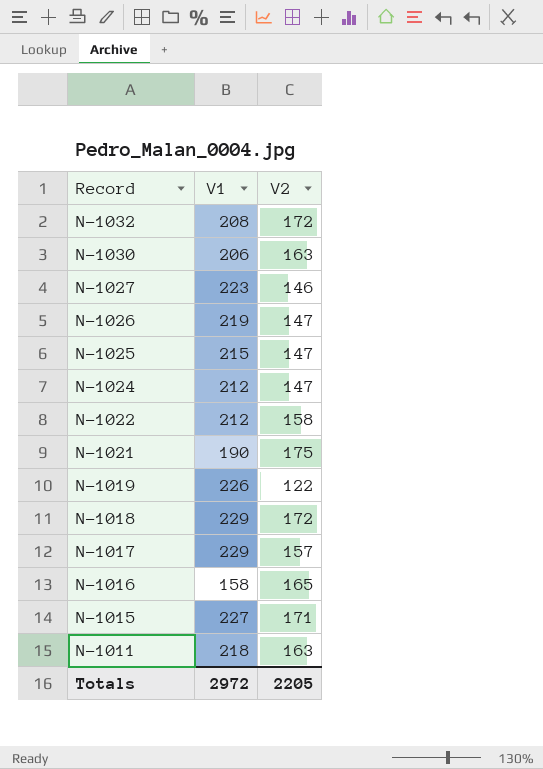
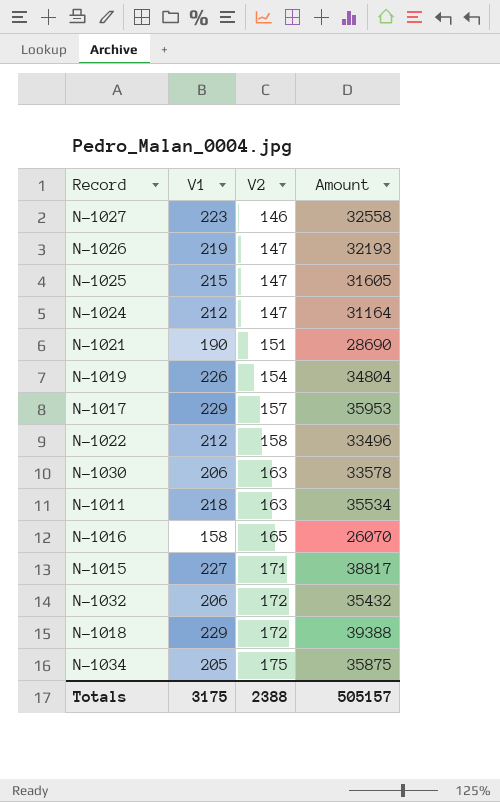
row order: Record descending -> V2 ascending
column Amount | formula: none -> [V1] * [V2]
N-1021 | V2: 175 -> 151
N-1019 | V2: 122 -> 154
N-1032 | V1: 208 -> 206
row N-1034: none -> 205 | 175 | 35875
Totals | V1: 2972 -> 3175
Totals | V2: 2205 -> 2388

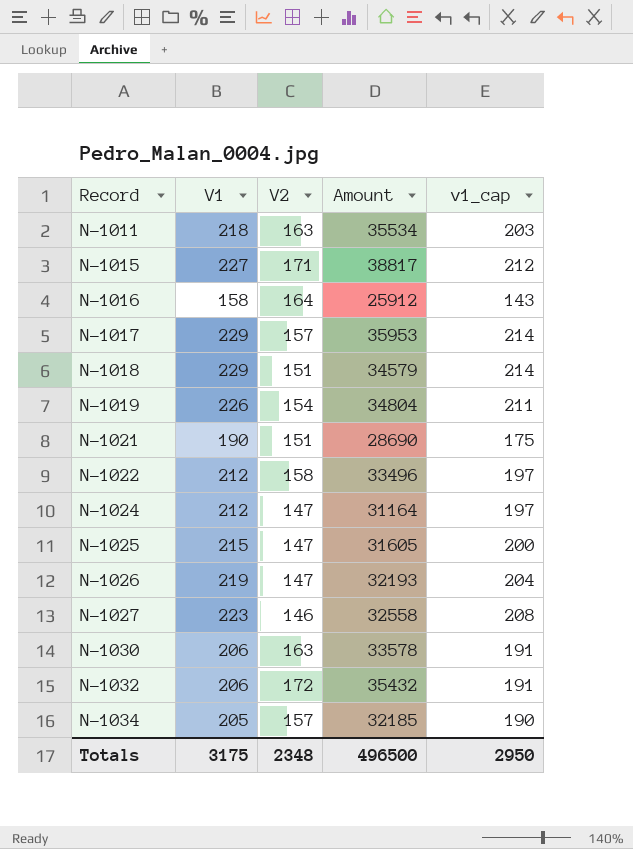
row order: V2 ascending -> Record ascending
column v1_cap | formula: none -> [V1] - 15
N-1016 | V2: 165 -> 164
N-1016 | Amount: 26070 -> 25912
N-1018 | V2: 172 -> 151
N-1018 | Amount: 39388 -> 34579
N-1034 | V2: 175 -> 157
N-1034 | Amount: 35875 -> 32185
Totals | V2: 2388 -> 2348
Totals | Amount: 505157 -> 496500

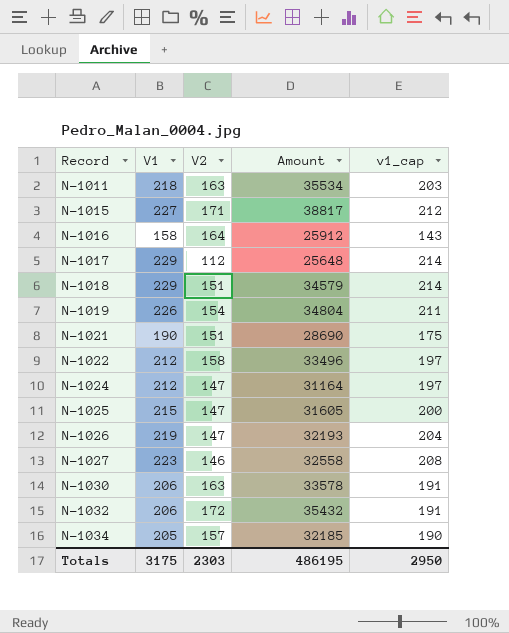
N-1017 | V2: 157 -> 112
N-1017 | Amount: 35953 -> 25648
Totals | V2: 2348 -> 2303
Totals | Amount: 496500 -> 486195

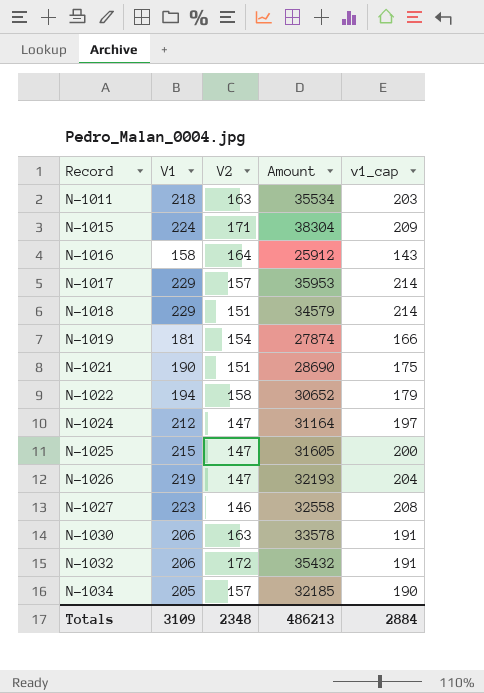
N-1015 | V1: 227 -> 224
N-1015 | Amount: 38817 -> 38304
N-1015 | v1_cap: 212 -> 209
N-1017 | V2: 112 -> 157
N-1017 | Amount: 25648 -> 35953
N-1019 | V1: 226 -> 181
N-1019 | Amount: 34804 -> 27874
N-1019 | v1_cap: 211 -> 166
N-1022 | V1: 212 -> 194
N-1022 | Amount: 33496 -> 30652
N-1022 | v1_cap: 197 -> 179
Totals | V1: 3175 -> 3109
Totals | V2: 2303 -> 2348
Totals | Amount: 486195 -> 486213
Totals | v1_cap: 2950 -> 2884

